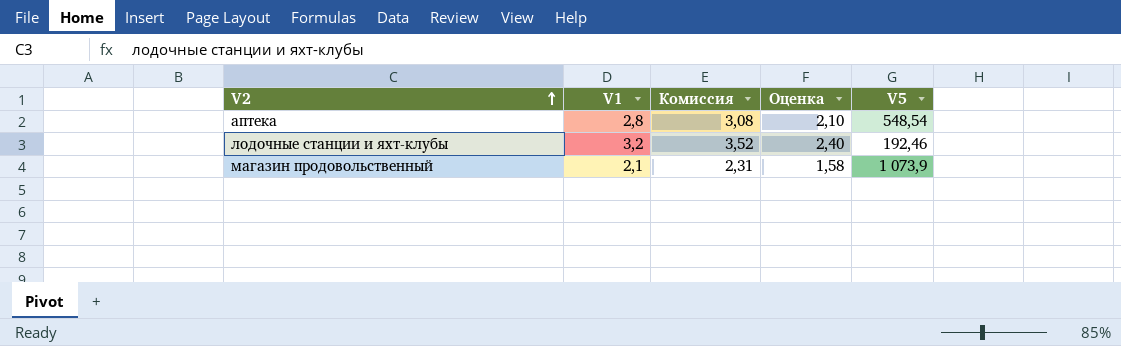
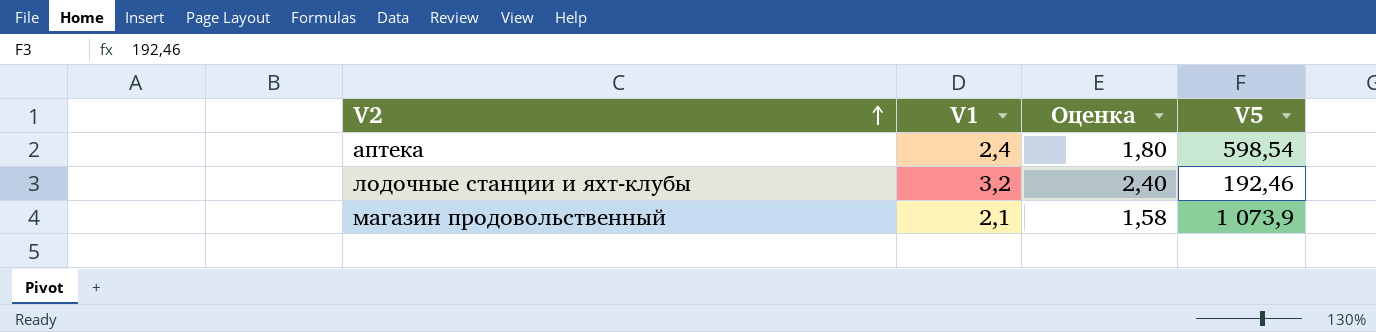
column Комиссия | formula: [V1] * 1,1 -> none
аптека | V1: 2,8 -> 2,4
аптека | Оценка: 2,10 -> 1,80
аптека | V5: 548,54 -> 598,54

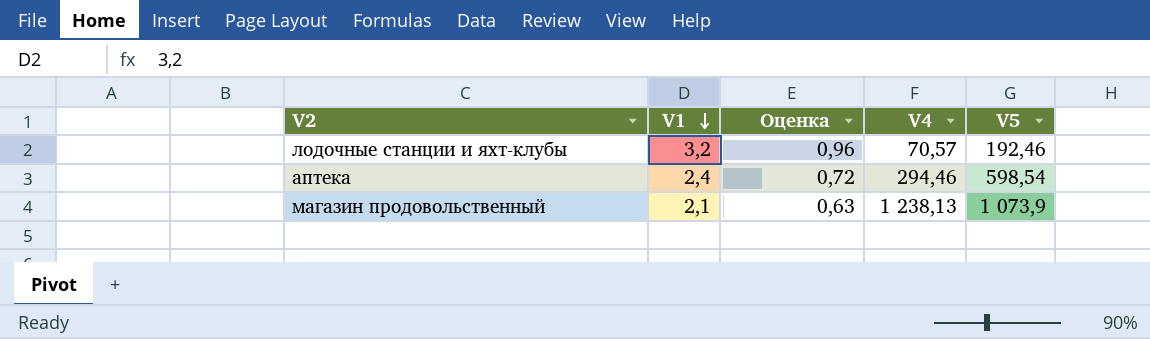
row order: V2 ascending -> V1 descending
column Оценка | formula: [V1] * 0,75 -> [V1] * 0,3
column V4 | position: none -> 4

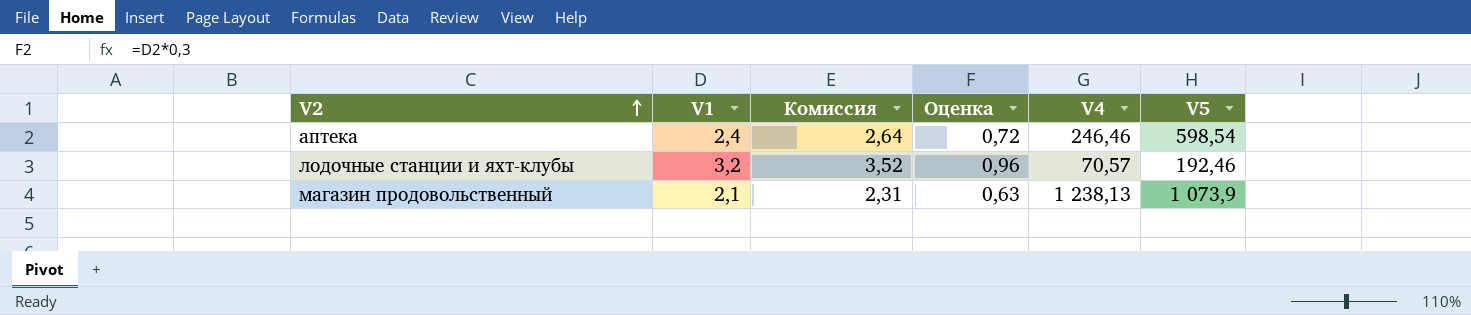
row order: V1 descending -> V2 ascending
column Комиссия | formula: none -> [V1] * 1,1
аптека | V4: 294,46 -> 246,46

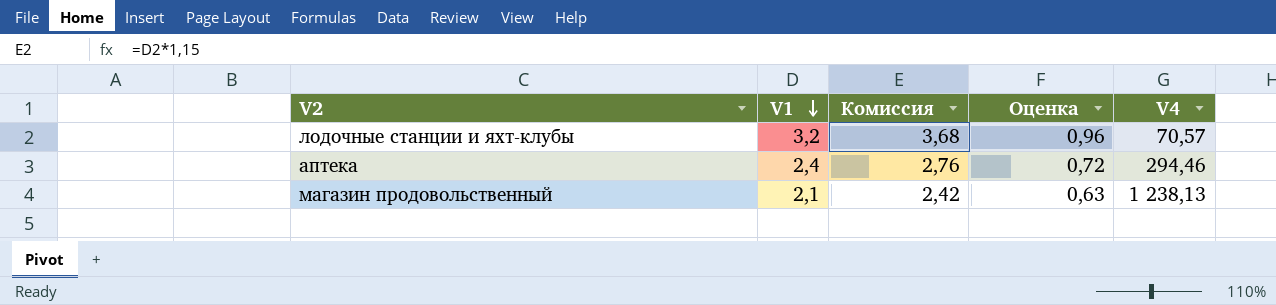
row order: V2 ascending -> V1 descending
column V5 | position: 6 -> none
column Комиссия | formula: [V1] * 1,1 -> [V1] * 1,15
аптека | V4: 246,46 -> 294,46

